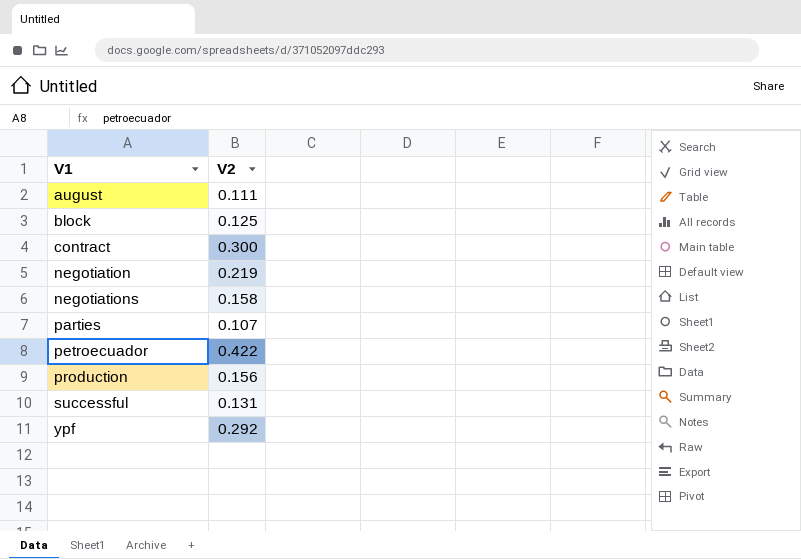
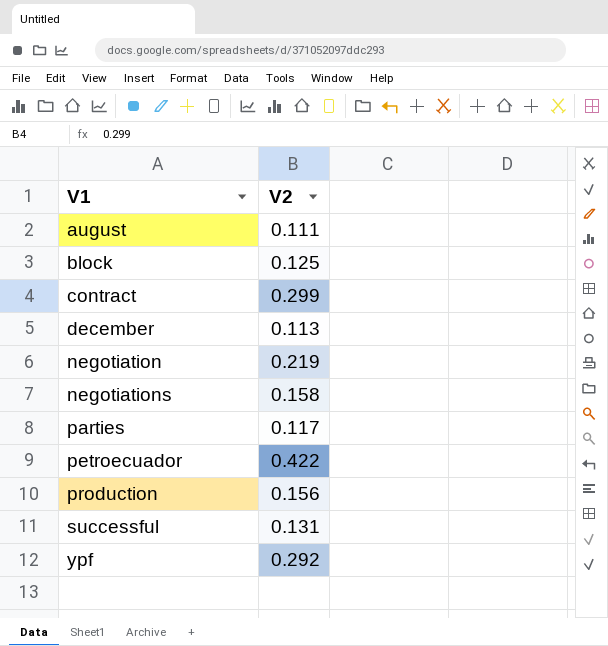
contract | V2: 0.300 -> 0.299
row december: none -> 0.113
parties | V2: 0.107 -> 0.117

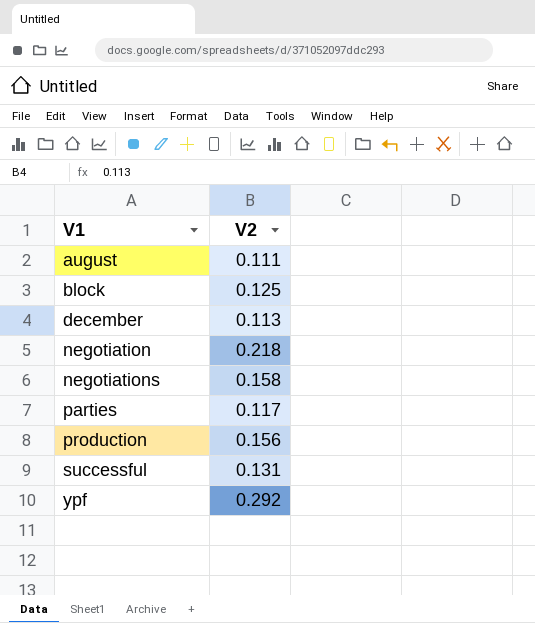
row contract: 0.299 -> none
row petroecuador: 0.422 -> none
negotiation | V2: 0.219 -> 0.218

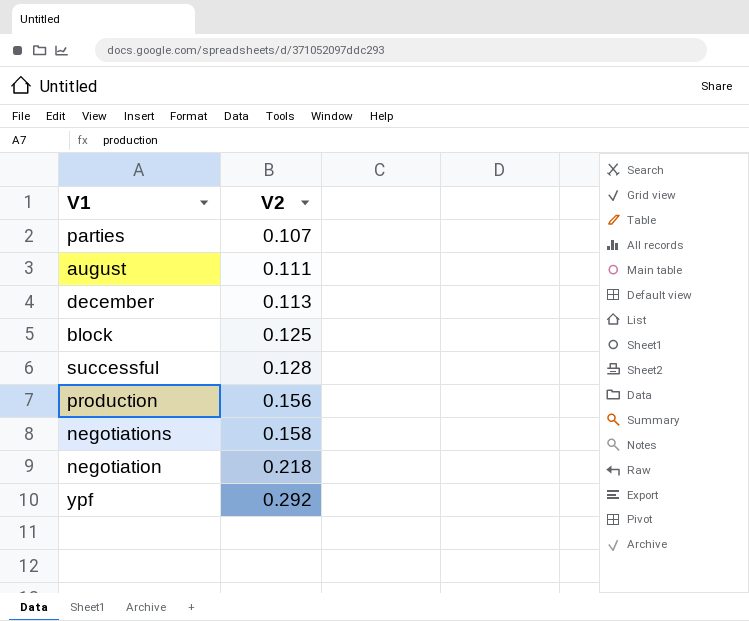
row order: V1 ascending -> V2 ascending
parties | V2: 0.117 -> 0.107
successful | V2: 0.131 -> 0.128

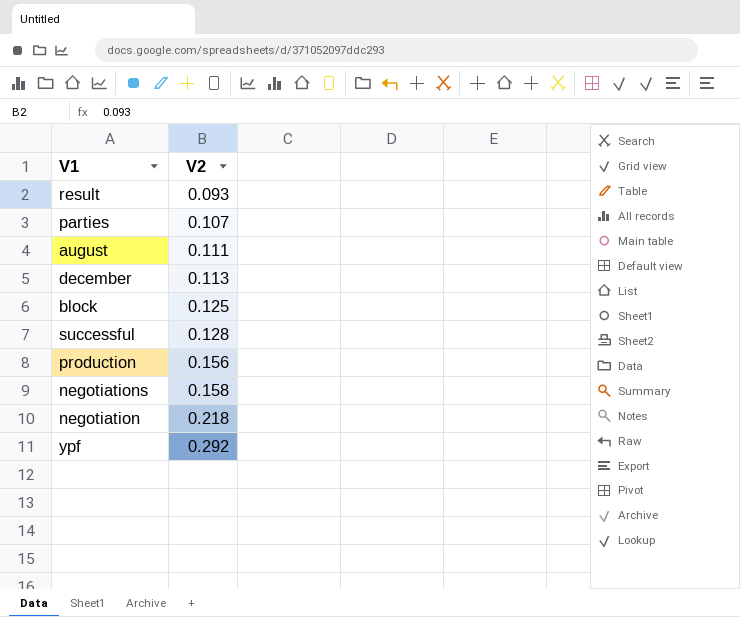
row result: none -> 0.093

